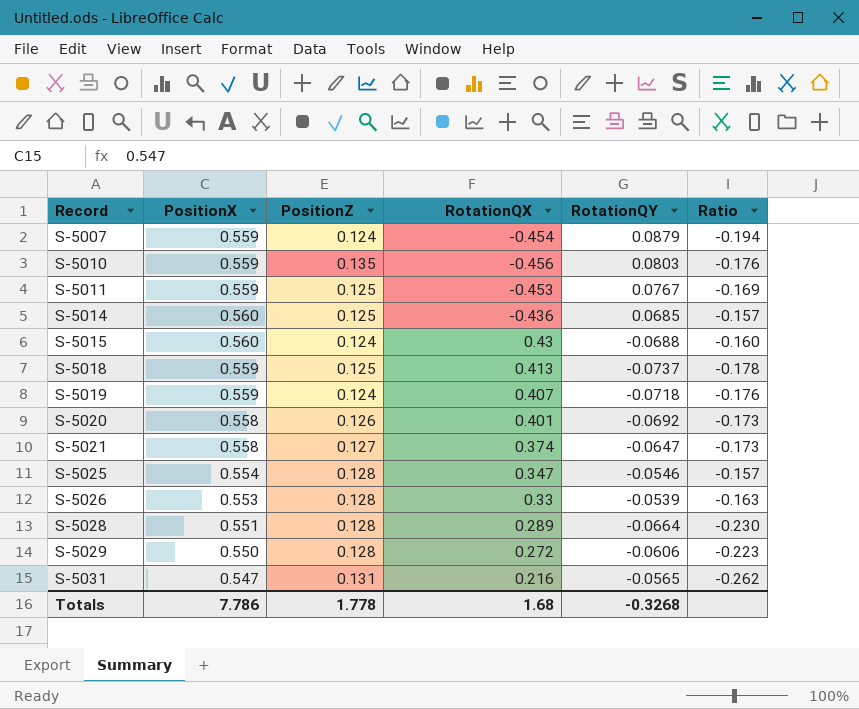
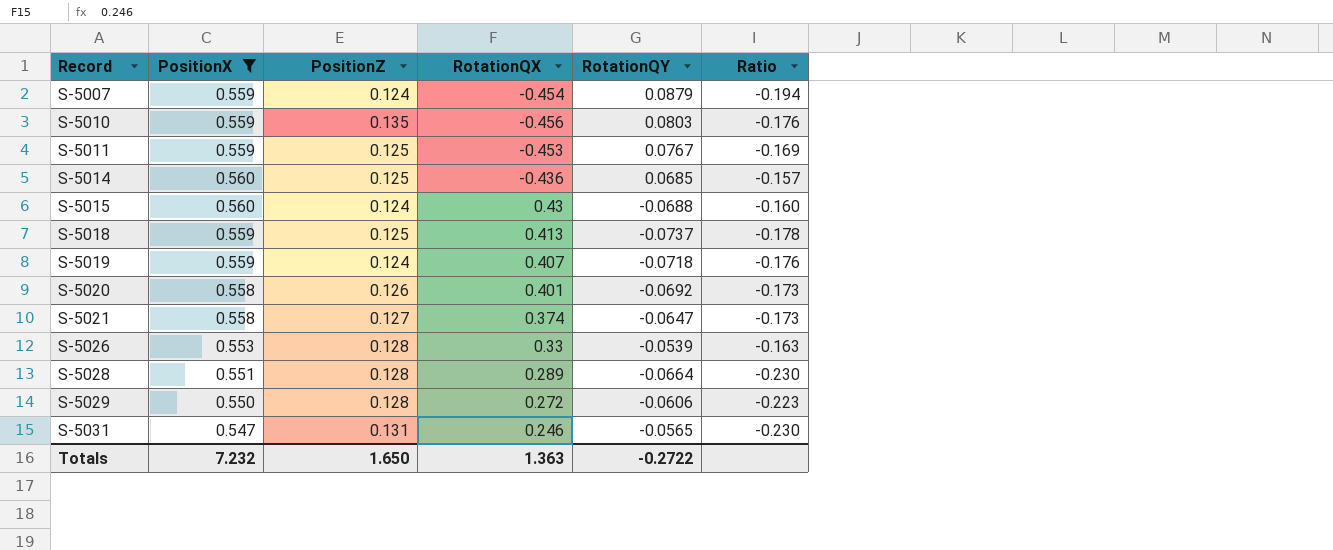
filter: none -> PositionX != 0.554
S-5031 | RotationQX: 0.216 -> 0.246
S-5031 | Ratio: -0.262 -> -0.230
Totals | PositionX: 7.786 -> 7.232
Totals | PositionZ: 1.778 -> 1.650
Totals | RotationQX: 1.68 -> 1.363
Totals | RotationQY: -0.3268 -> -0.2722

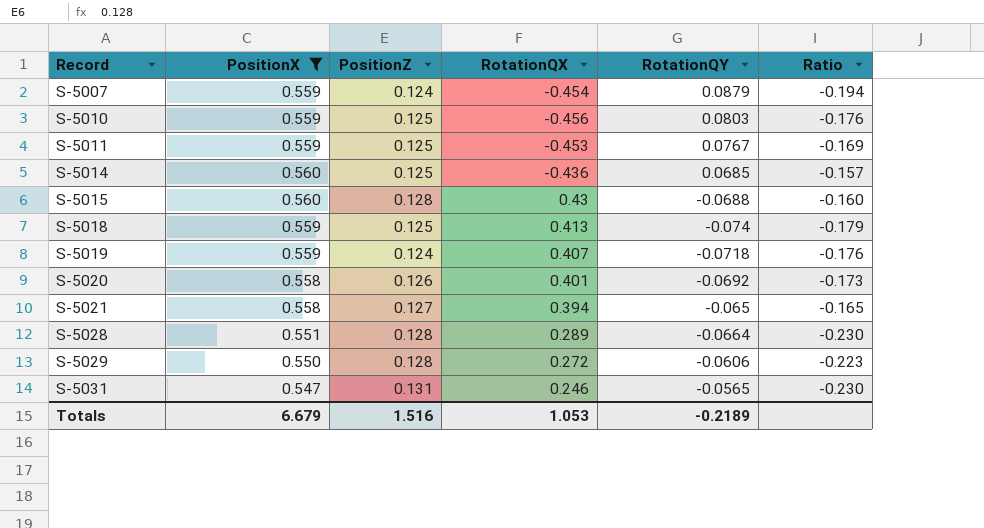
row S-5026: 0.553 | 0.128 | 0.33 | -0.0539 | -0.163 -> none
S-5010 | PositionZ: 0.135 -> 0.125
S-5015 | PositionZ: 0.124 -> 0.128
S-5018 | RotationQY: -0.0737 -> -0.074
S-5018 | Ratio: -0.178 -> -0.179
S-5021 | RotationQX: 0.374 -> 0.394
S-5021 | RotationQY: -0.0647 -> -0.065
S-5021 | Ratio: -0.173 -> -0.165
Totals | PositionX: 7.232 -> 6.679
Totals | PositionZ: 1.650 -> 1.516
Totals | RotationQX: 1.363 -> 1.053
Totals | RotationQY: -0.2722 -> -0.2189

